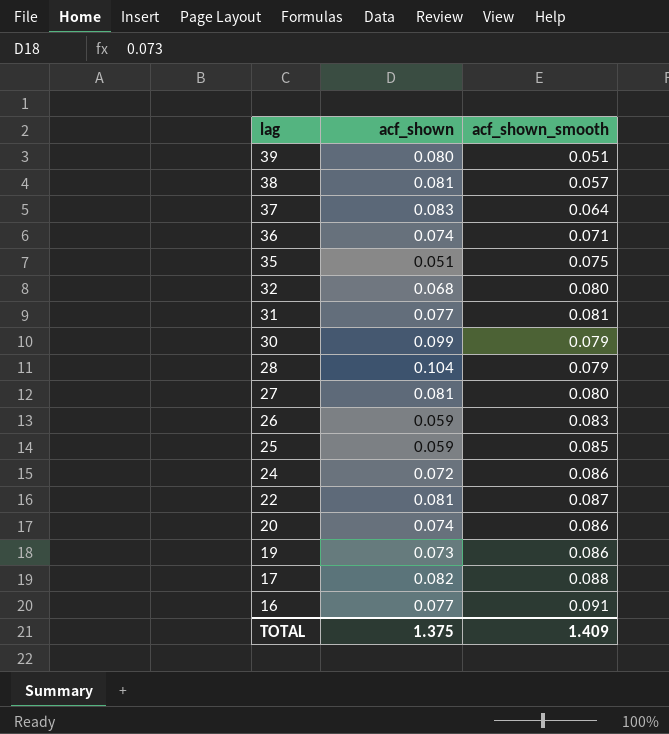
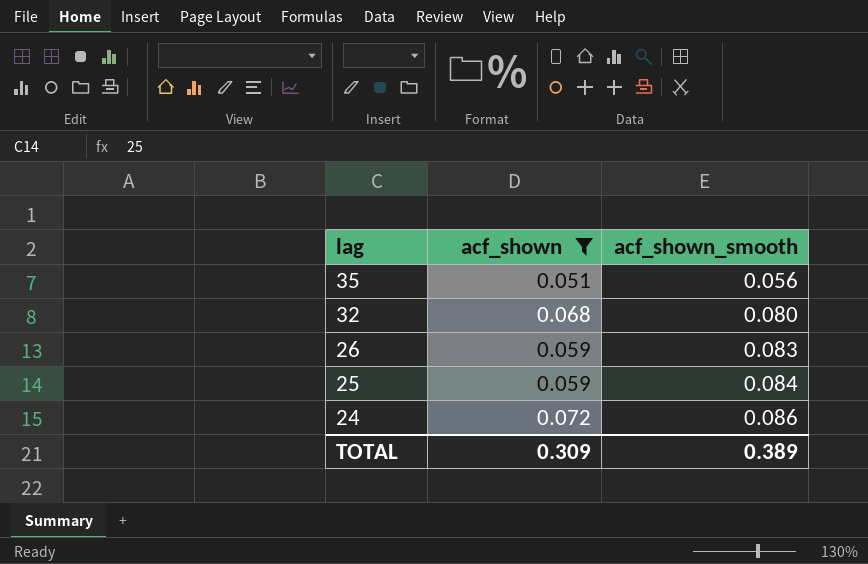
filter: none -> acf_shown <= 0.072
35 | acf_shown_smooth: 0.075 -> 0.056
25 | acf_shown_smooth: 0.085 -> 0.084
TOTAL | acf_shown: 1.375 -> 0.309
TOTAL | acf_shown_smooth: 1.409 -> 0.389

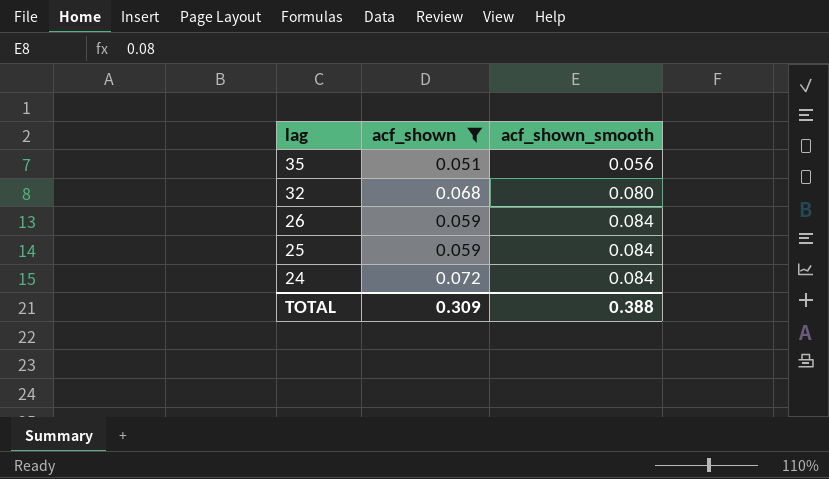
26 | acf_shown_smooth: 0.083 -> 0.084
24 | acf_shown_smooth: 0.086 -> 0.084
TOTAL | acf_shown_smooth: 0.389 -> 0.388

